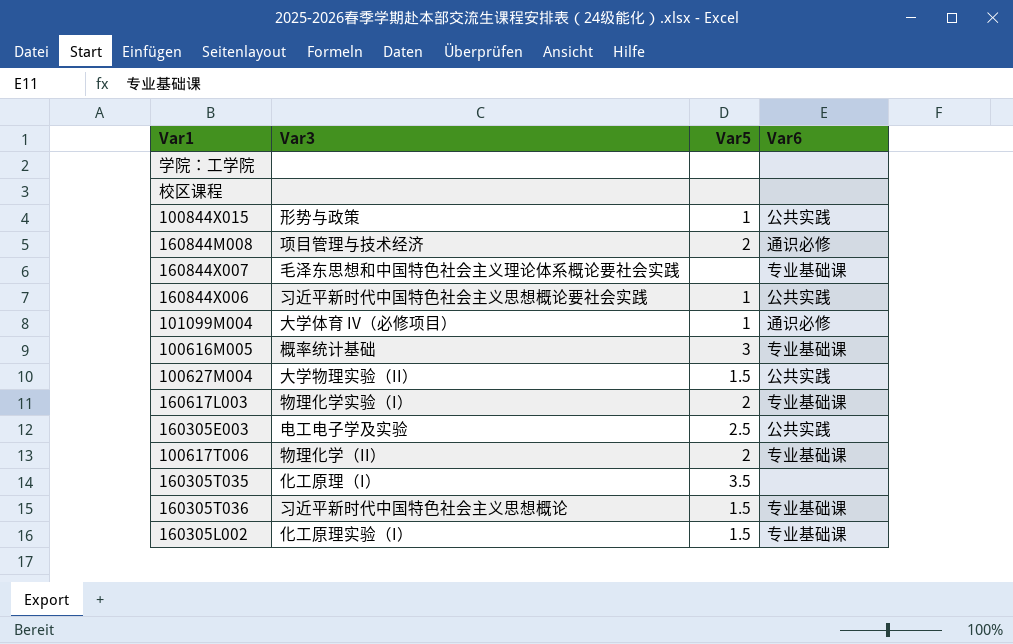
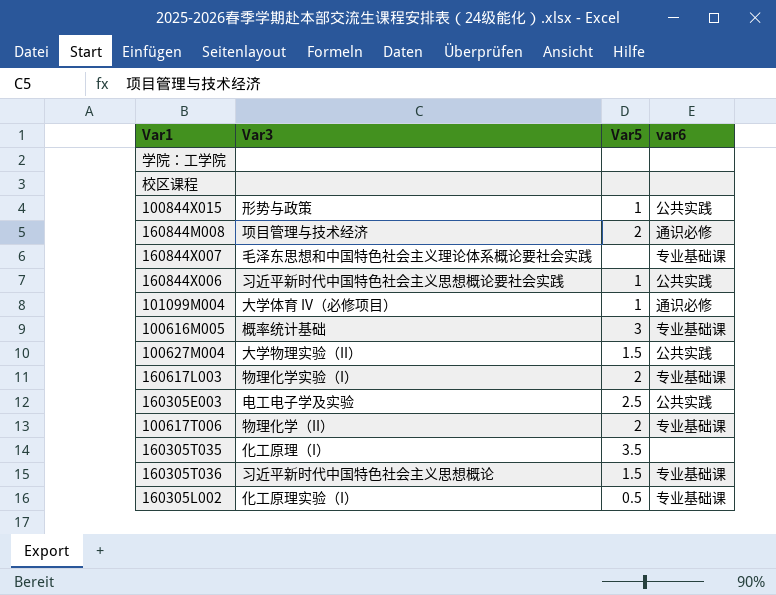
column name: Var6 -> var6
160305L002 | Var5: 1.5 -> 0.5

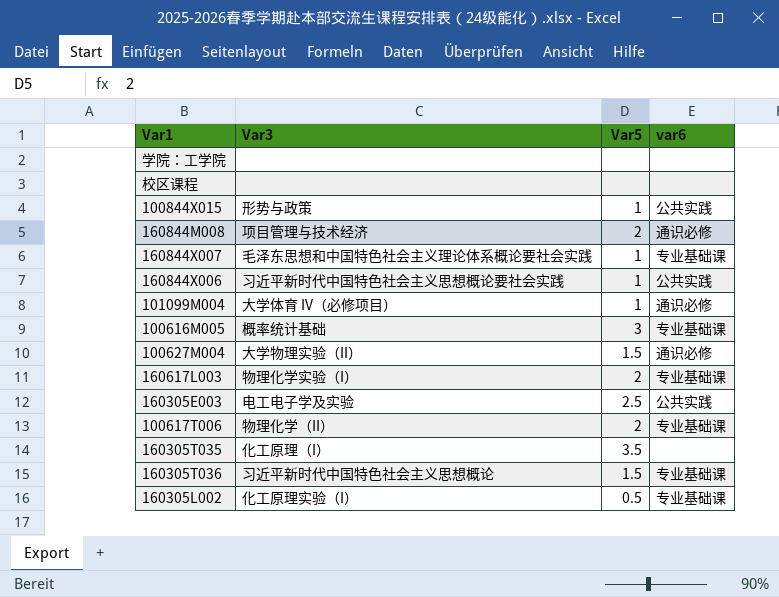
160844X007 | Var5: none -> 1
100627M004 | var6: 公共实践 -> 通识必修

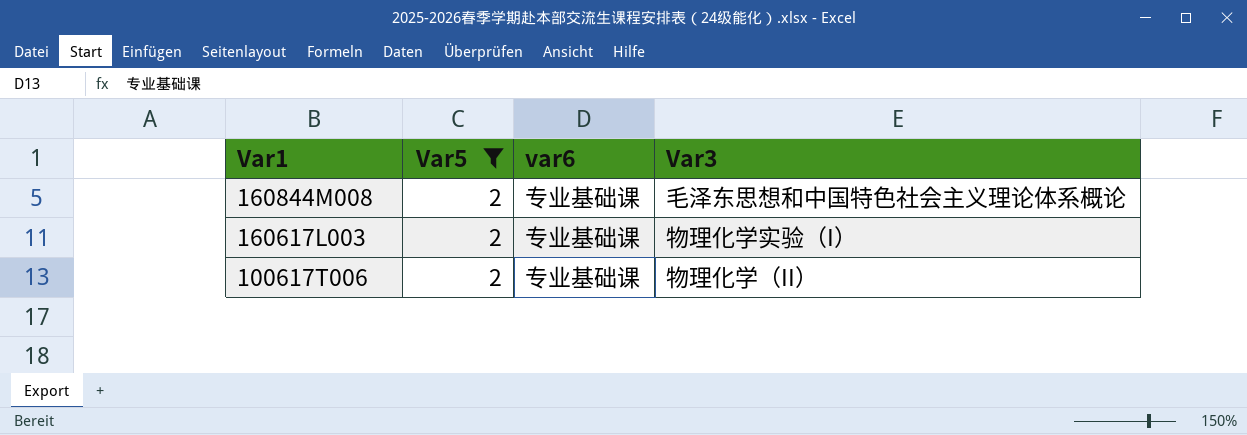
filter: none -> Var5 = 2
column Var3 | position: 2 -> 4
160844M008 | var6: 通识必修 -> 专业基础课
160844M008 | Var3: 项目管理与技术经济 -> 毛泽东思想和中国特色社会主义理论体系概论

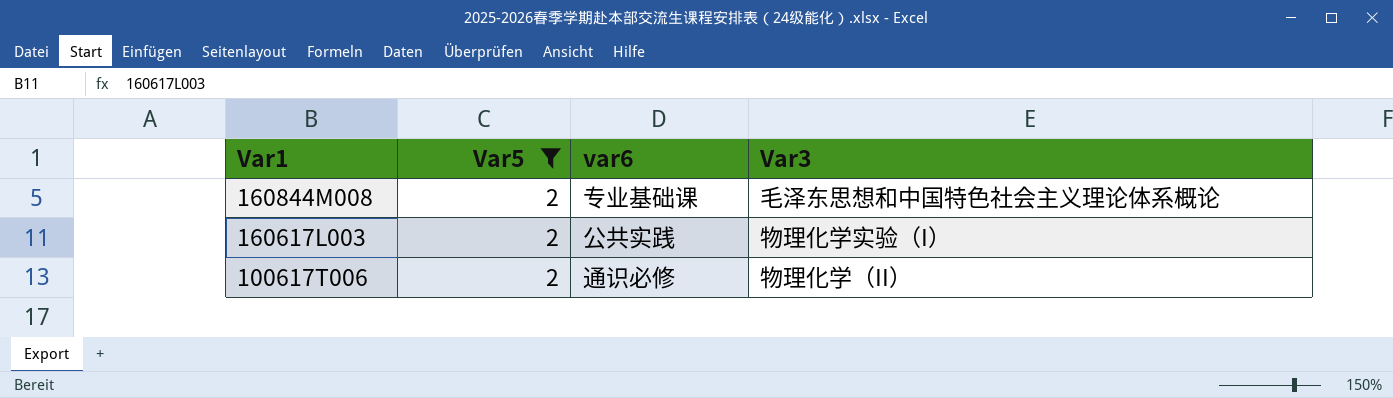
160617L003 | var6: 专业基础课 -> 公共实践
100617T006 | var6: 专业基础课 -> 通识必修

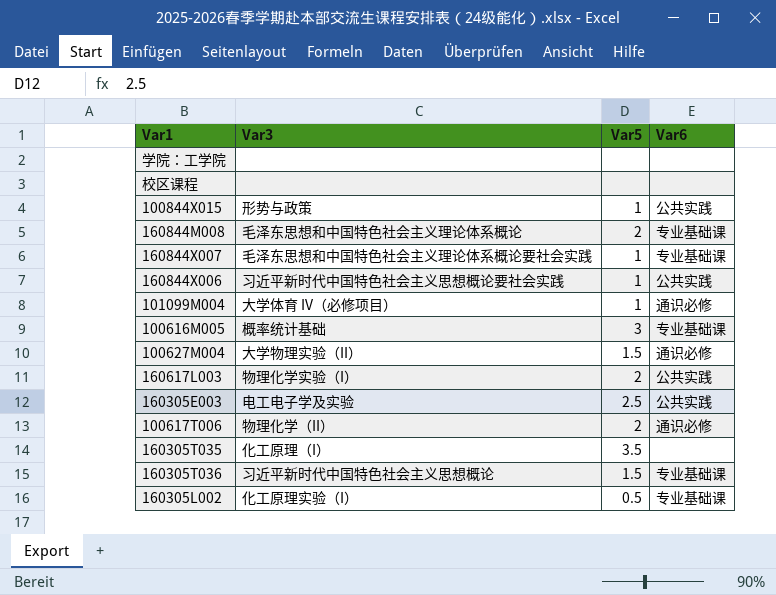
filter: Var5 = 2 -> none
column Var3 | position: 4 -> 2
column name: var6 -> Var6

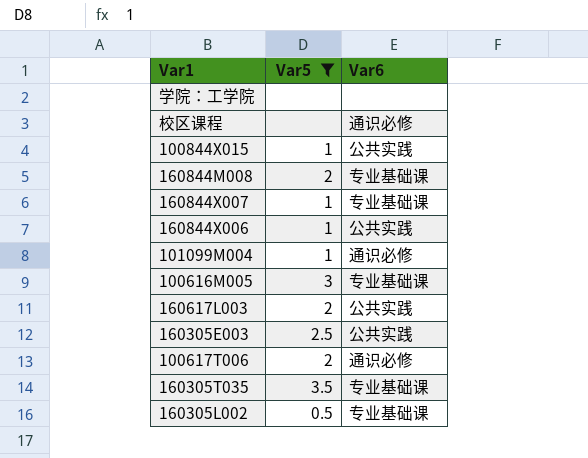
filter: none -> Var5 != 1.5
column Var3 | position: 2 -> none
校区课程 | Var6: none -> 通识必修
160305T035 | Var6: none -> 专业基础课

